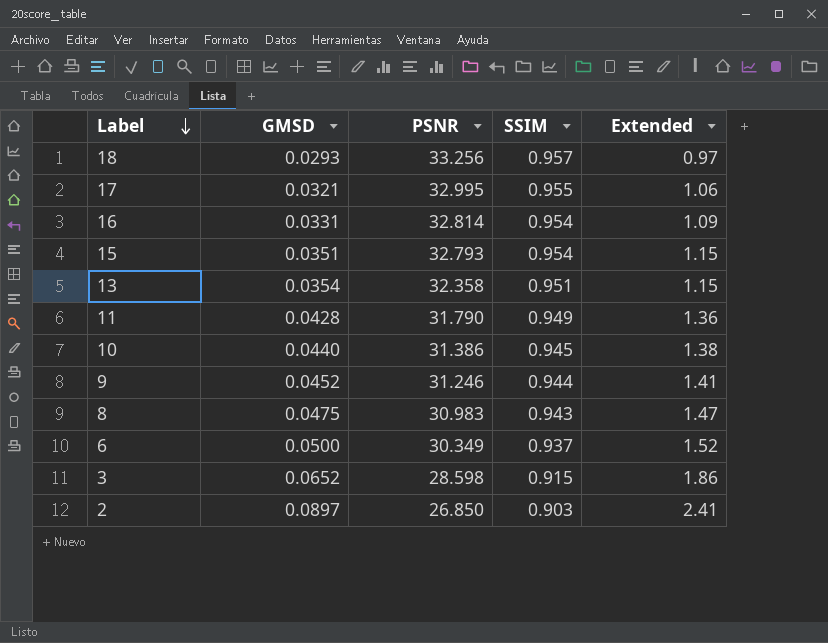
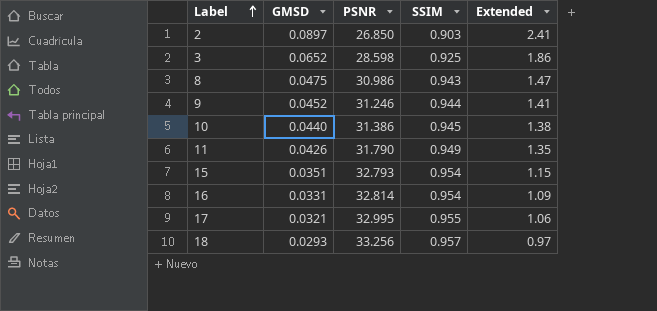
row order: Label descending -> Label ascending
row 13: 0.0354 | 32.358 | 0.951 | 1.15 -> none
row 6: 0.0500 | 30.349 | 0.937 | 1.52 -> none
3 | SSIM: 0.915 -> 0.925
8 | PSNR: 30.983 -> 30.986
11 | GMSD: 0.0428 -> 0.0426
11 | Extended: 1.36 -> 1.35

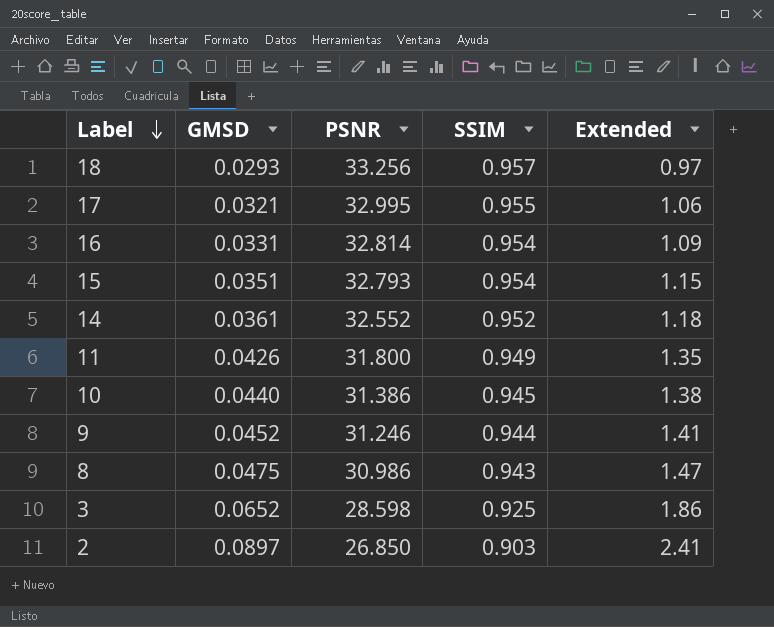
row order: Label ascending -> Label descending
row 14: none -> 0.0361 | 32.552 | 0.952 | 1.18
11 | PSNR: 31.790 -> 31.800

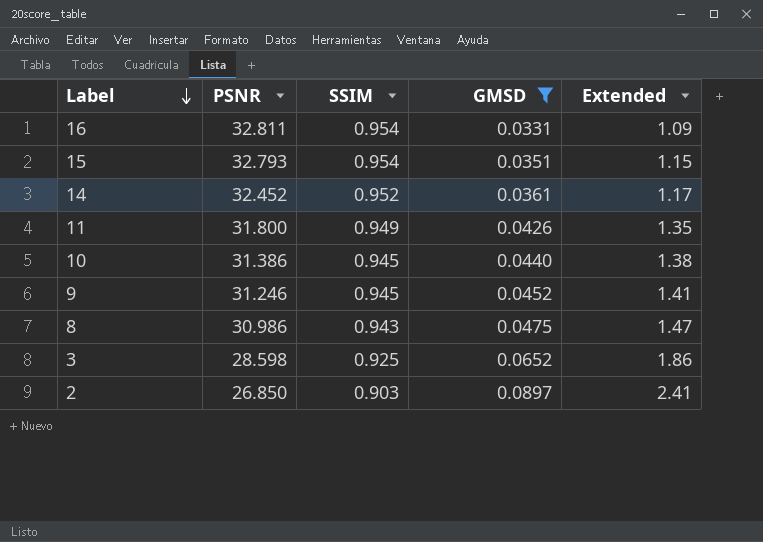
filter: none -> GMSD >= 0.0331
column GMSD | position: 2 -> 4
16 | PSNR: 32.814 -> 32.811
14 | PSNR: 32.552 -> 32.452
14 | Extended: 1.18 -> 1.17
9 | SSIM: 0.944 -> 0.945

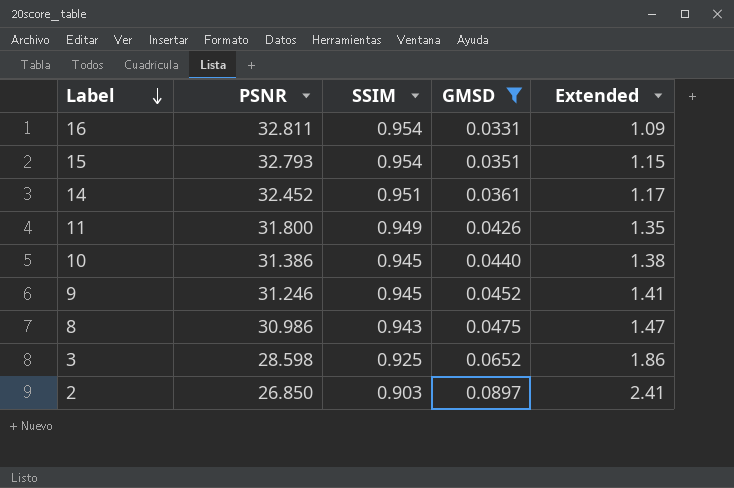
14 | SSIM: 0.952 -> 0.951

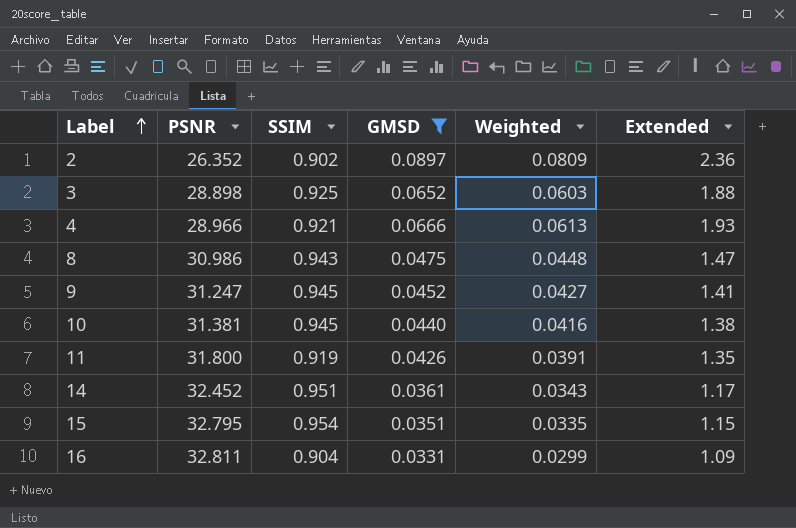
row order: Label descending -> Label ascending
column Weighted | formula: none -> [SSIM] * [GMSD]
2 | PSNR: 26.850 -> 26.352
2 | SSIM: 0.903 -> 0.902
2 | Extended: 2.41 -> 2.36
3 | PSNR: 28.598 -> 28.898
3 | Extended: 1.86 -> 1.88
row 4: none -> 28.966 | 0.921 | 0.0666 | 0.0613 | 1.93
9 | PSNR: 31.246 -> 31.247
10 | PSNR: 31.386 -> 31.381
11 | SSIM: 0.949 -> 0.919
15 | PSNR: 32.793 -> 32.795
16 | SSIM: 0.954 -> 0.904

